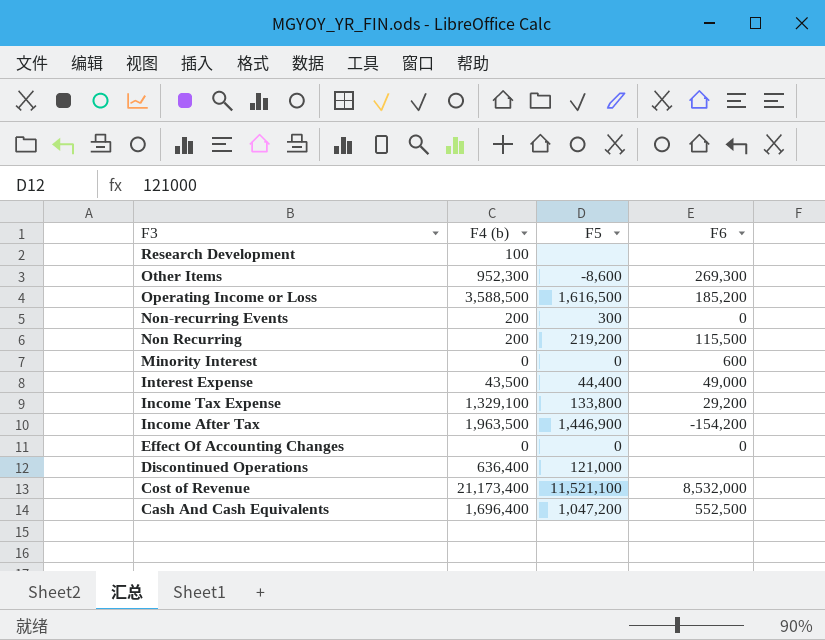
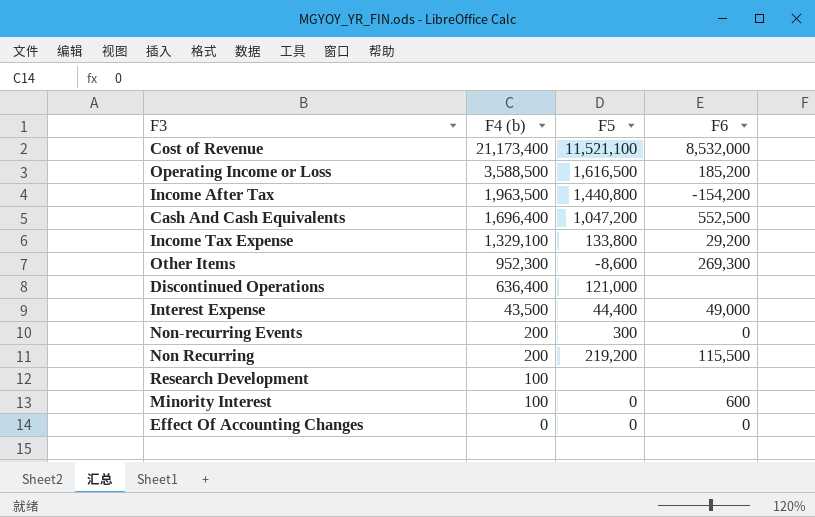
row order: F3 descending -> F4 (b) descending
Income After Tax | F5: 1,446,900 -> 1,440,800
Minority Interest | F4 (b): 0 -> 100

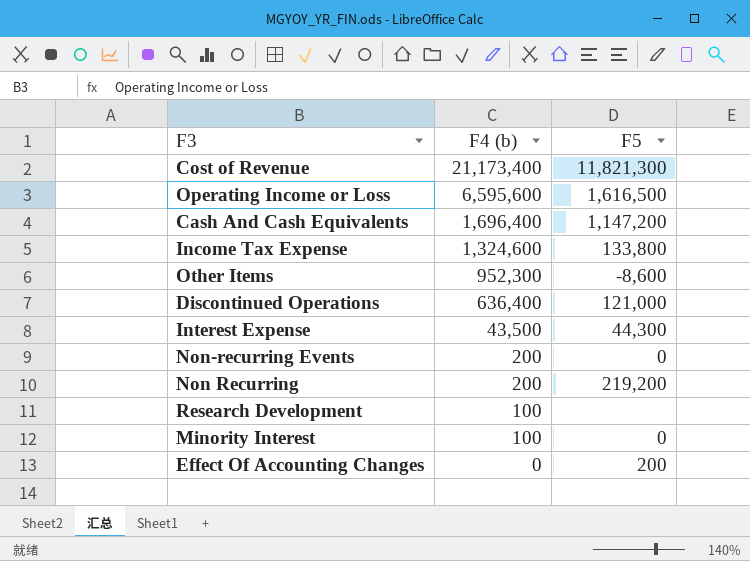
column F6 | position: 4 -> none
row Income After Tax: 1,963,500 | 1,440,800 | -154,200 -> none
Cost of Revenue | F5: 11,521,100 -> 11,821,300
Operating Income or Loss | F4 (b): 3,588,500 -> 6,595,600
Cash And Cash Equivalents | F5: 1,047,200 -> 1,147,200
Income Tax Expense | F4 (b): 1,329,100 -> 1,324,600
Interest Expense | F5: 44,400 -> 44,300
Non-recurring Events | F5: 300 -> 0
Effect Of Accounting Changes | F5: 0 -> 200

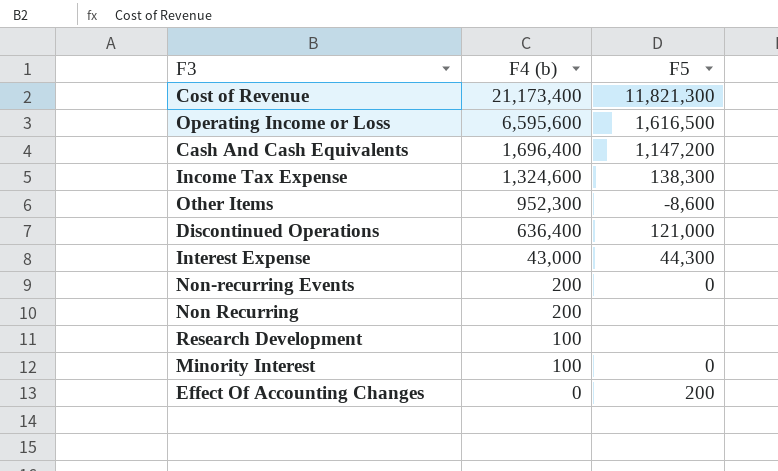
Income Tax Expense | F5: 133,800 -> 138,300
Interest Expense | F4 (b): 43,500 -> 43,000
Non Recurring | F5: 219,200 -> none

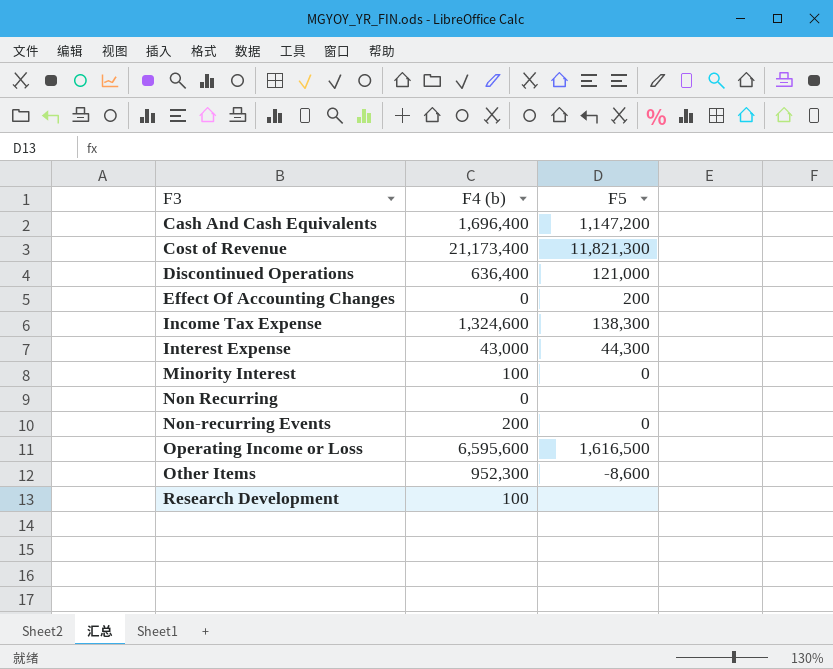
row order: F4 (b) descending -> F3 ascending
Non Recurring | F4 (b): 200 -> 0

